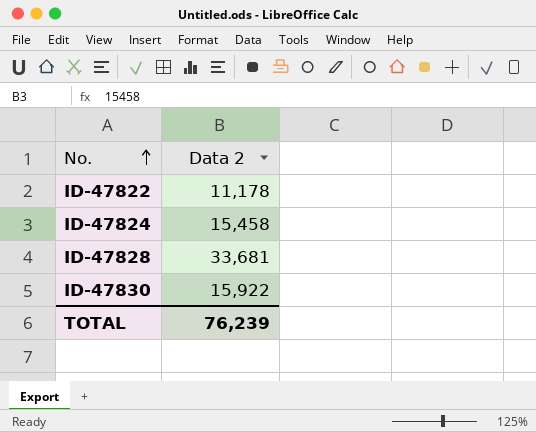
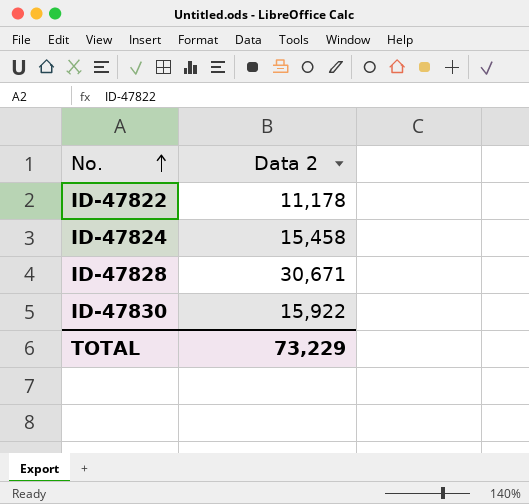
ID-47828 | Data 2: 33,681 -> 30,671
TOTAL | Data 2: 76,239 -> 73,229

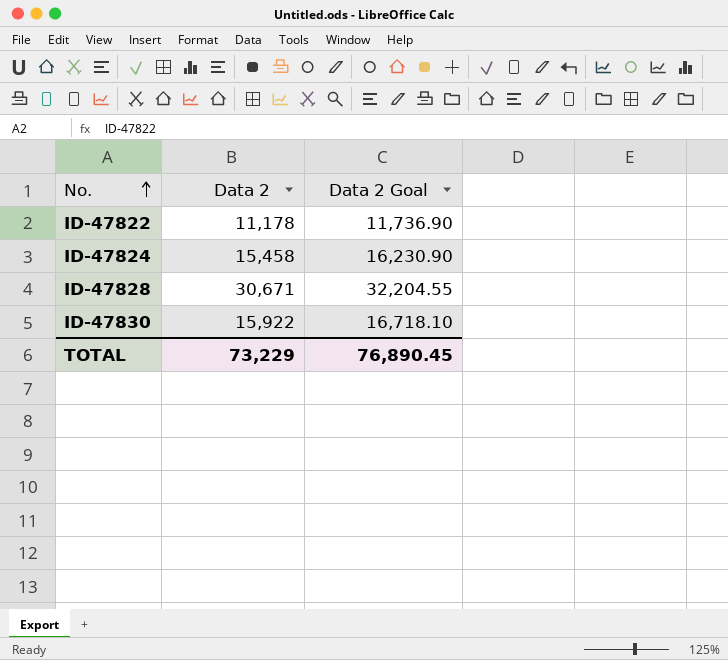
column Data 2 Goal | formula: none -> [Data 2] * 1.05

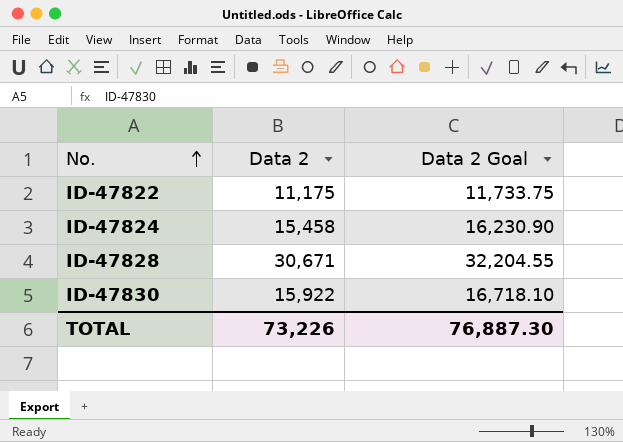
ID-47822 | Data 2: 11,178 -> 11,175
ID-47822 | Data 2 Goal: 11,736.90 -> 11,733.75
TOTAL | Data 2: 73,229 -> 73,226
TOTAL | Data 2 Goal: 76,890.45 -> 76,887.30

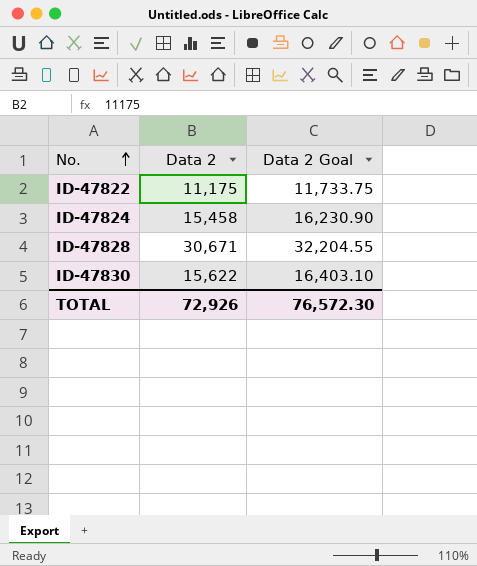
ID-47830 | Data 2: 15,922 -> 15,622
ID-47830 | Data 2 Goal: 16,718.10 -> 16,403.10
TOTAL | Data 2: 73,226 -> 72,926
TOTAL | Data 2 Goal: 76,887.30 -> 76,572.30

